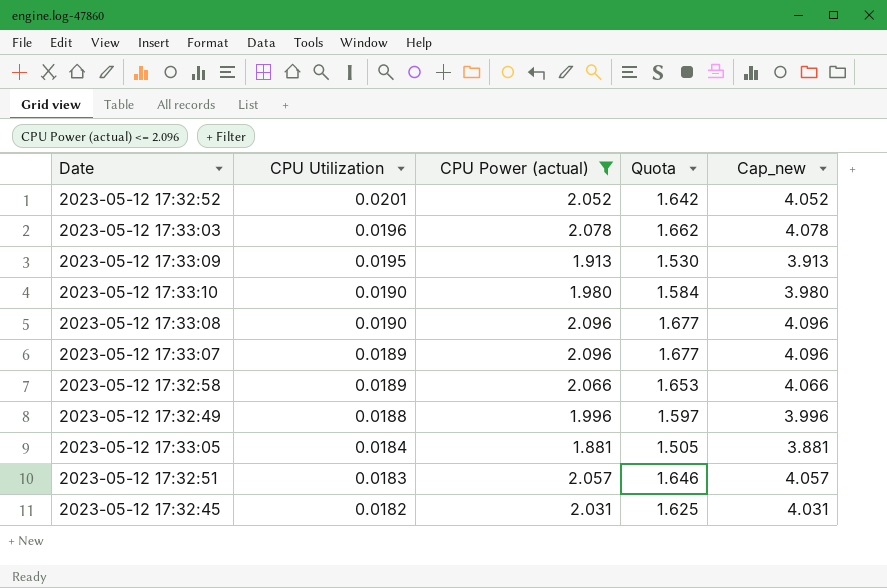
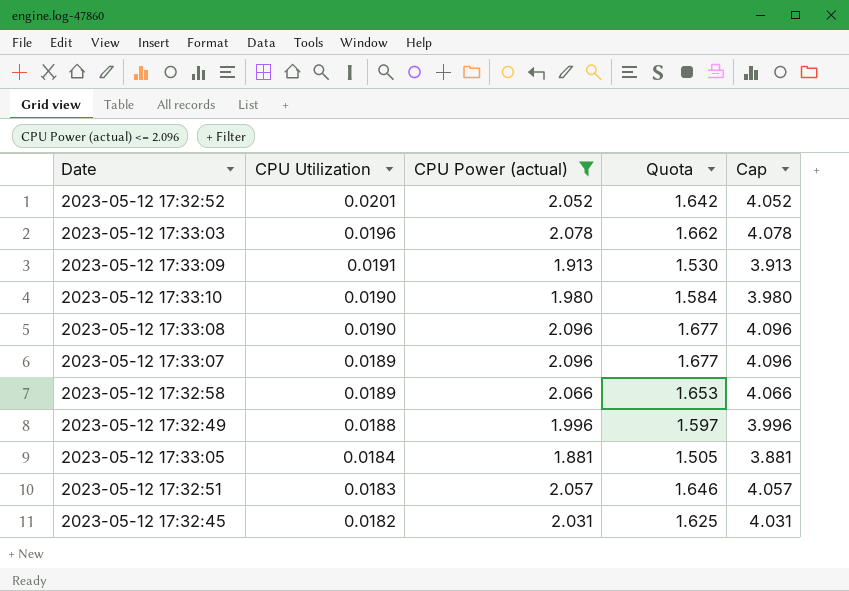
column name: Cap_new -> Cap
2023-05-12 17:33:09 | CPU Utilization: 0.0195 -> 0.0191

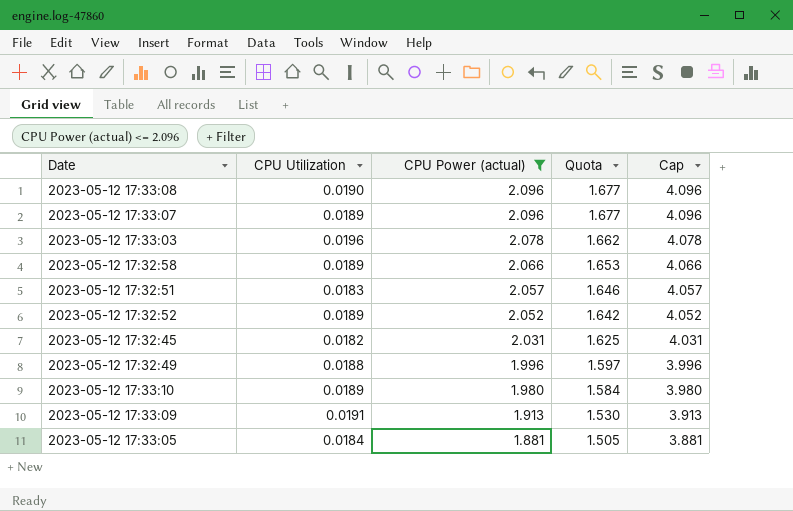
row order: CPU Utilization descending -> CPU Power (actual) descending
2023-05-12 17:32:52 | CPU Utilization: 0.0201 -> 0.0189
2023-05-12 17:33:10 | CPU Utilization: 0.0190 -> 0.0189

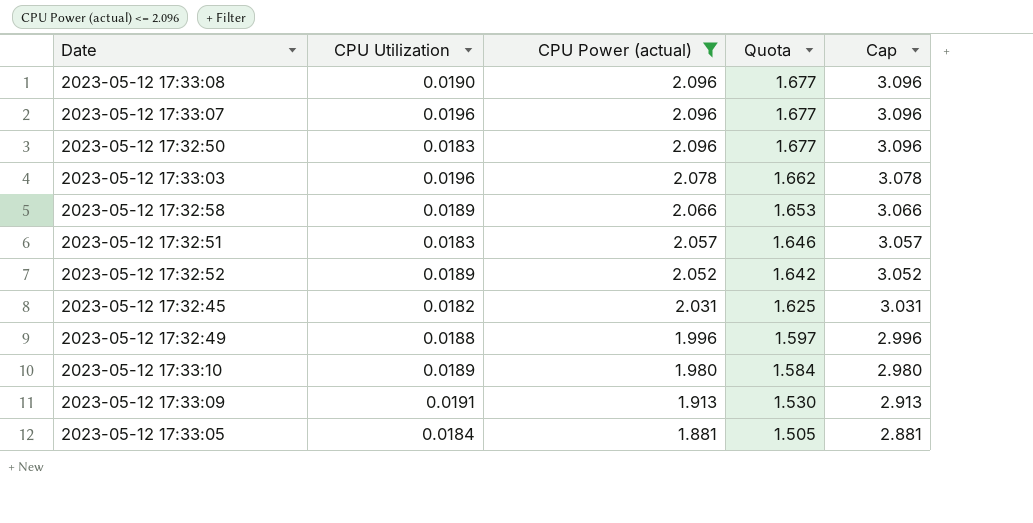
column Cap | formula: [CPU Power (actual)] + 2 -> [CPU Power (actual)] + 1
2023-05-12 17:33:07 | CPU Utilization: 0.0189 -> 0.0196
row 2023-05-12 17:32:50: none -> 0.0183 | 2.096 | 1.677 | 3.096

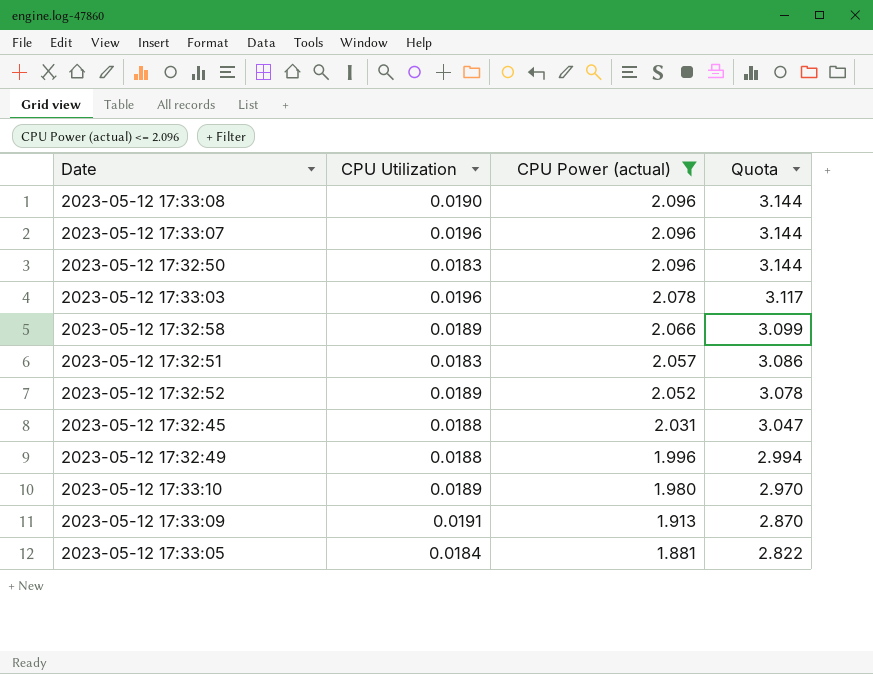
column Cap | formula: [CPU Power (actual)] + 1 -> none
column Quota | formula: [CPU Power (actual)] * 0.8 -> [CPU Power (actual)] * 1.5
2023-05-12 17:32:45 | CPU Utilization: 0.0182 -> 0.0188

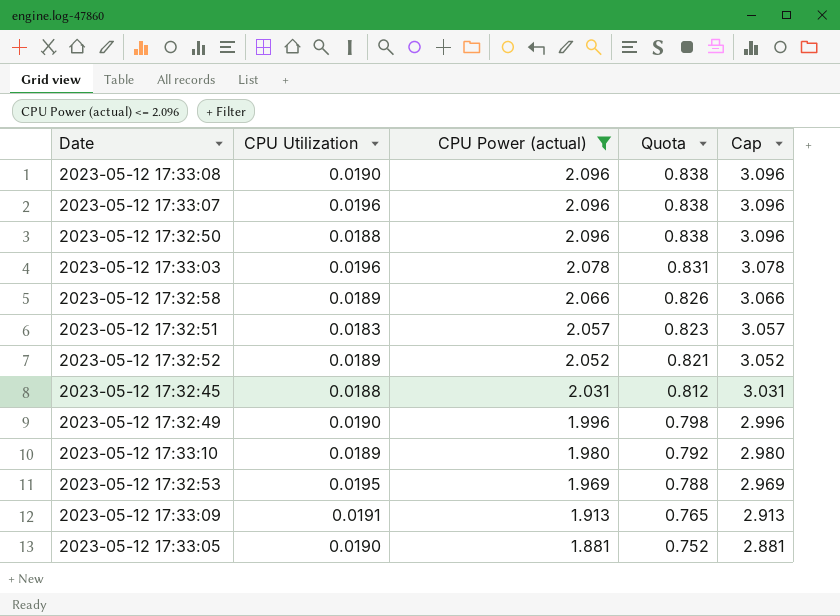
column Quota | formula: [CPU Power (actual)] * 1.5 -> [CPU Power (actual)] * 0.4
column Cap | formula: none -> [CPU Power (actual)] + 1
2023-05-12 17:32:50 | CPU Utilization: 0.0183 -> 0.0188
2023-05-12 17:32:49 | CPU Utilization: 0.0188 -> 0.0190
row 2023-05-12 17:32:53: none -> 0.0195 | 1.969 | 0.788 | 2.969
2023-05-12 17:33:05 | CPU Utilization: 0.0184 -> 0.0190

